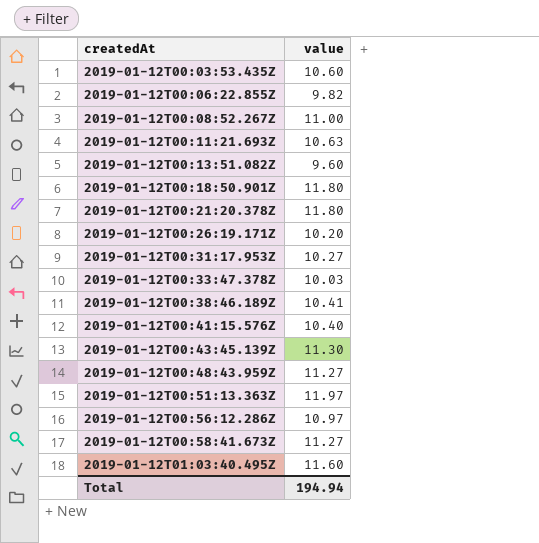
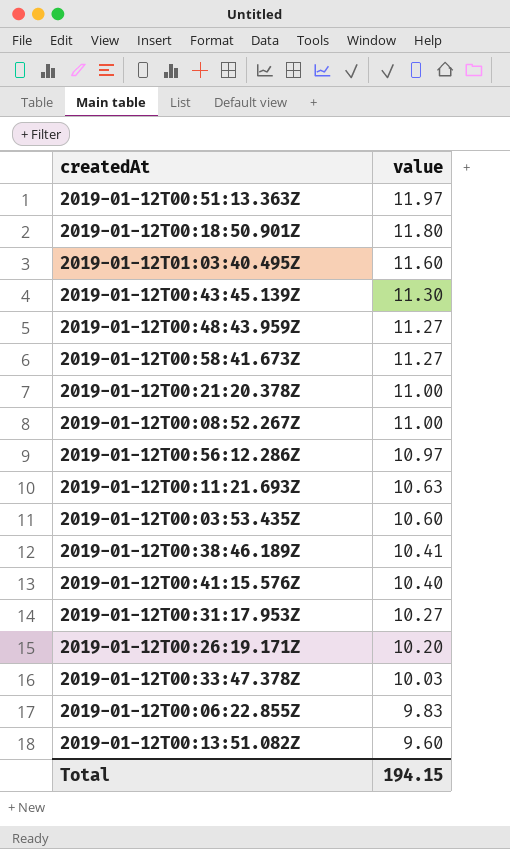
row order: createdAt ascending -> value descending
2019-01-12T00:21:20.378Z | value: 11.80 -> 11.00
2019-01-12T00:06:22.855Z | value: 9.82 -> 9.83
Total | value: 194.94 -> 194.15

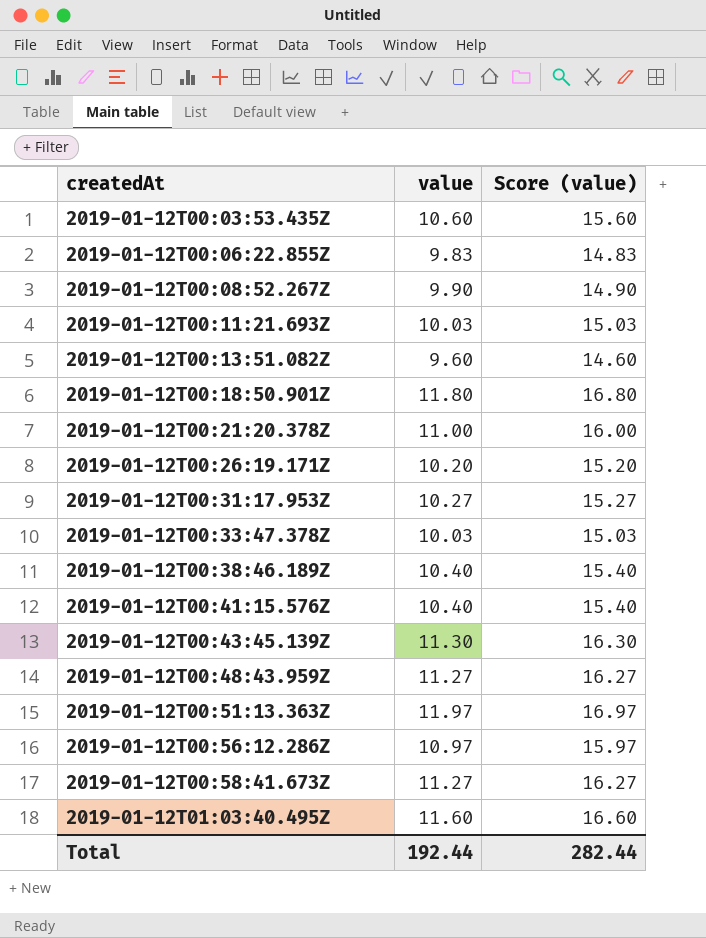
row order: value descending -> createdAt ascending
column Score (value) | formula: none -> [value] + 5
2019-01-12T00:08:52.267Z | value: 11.00 -> 9.90
2019-01-12T00:11:21.693Z | value: 10.63 -> 10.03
2019-01-12T00:38:46.189Z | value: 10.41 -> 10.40
Total | value: 194.15 -> 192.44

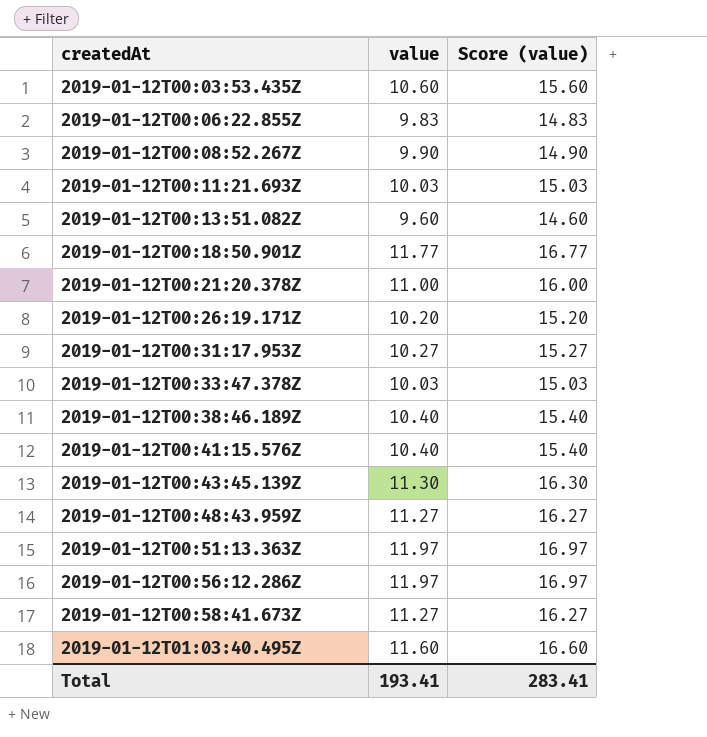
2019-01-12T00:18:50.901Z | value: 11.80 -> 11.77
2019-01-12T00:18:50.901Z | Score (value): 16.80 -> 16.77
2019-01-12T00:56:12.286Z | value: 10.97 -> 11.97
2019-01-12T00:56:12.286Z | Score (value): 15.97 -> 16.97
Total | value: 192.44 -> 193.41
Total | Score (value): 282.44 -> 283.41

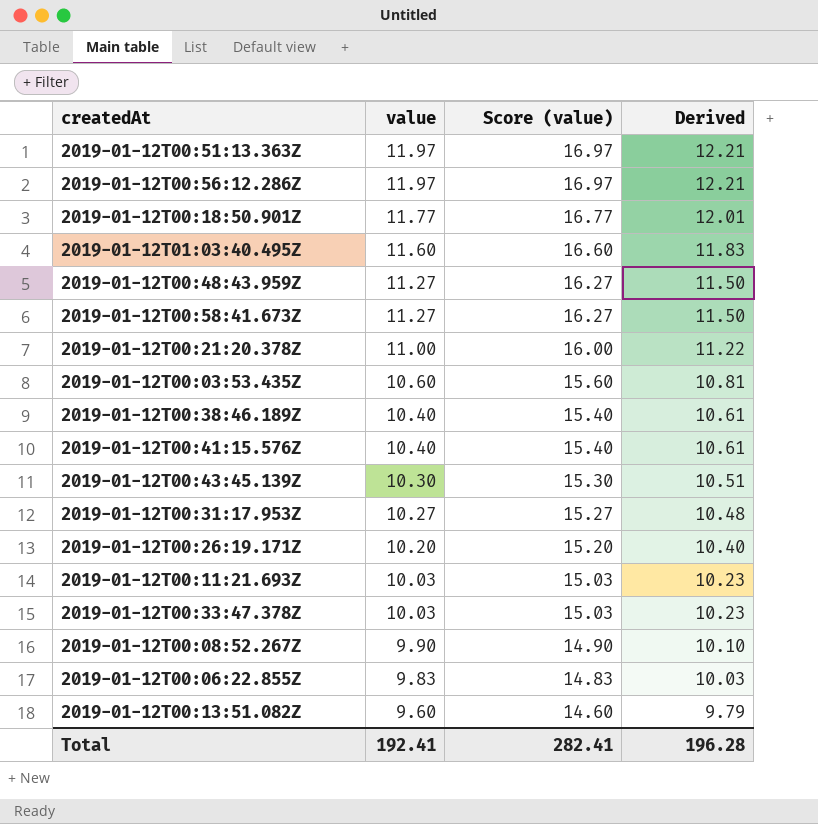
row order: createdAt ascending -> value descending
column Derived | formula: none -> [value] * 1.02
2019-01-12T00:43:45.139Z | value: 11.30 -> 10.30
2019-01-12T00:43:45.139Z | Score (value): 16.30 -> 15.30
Total | value: 193.41 -> 192.41
Total | Score (value): 283.41 -> 282.41

